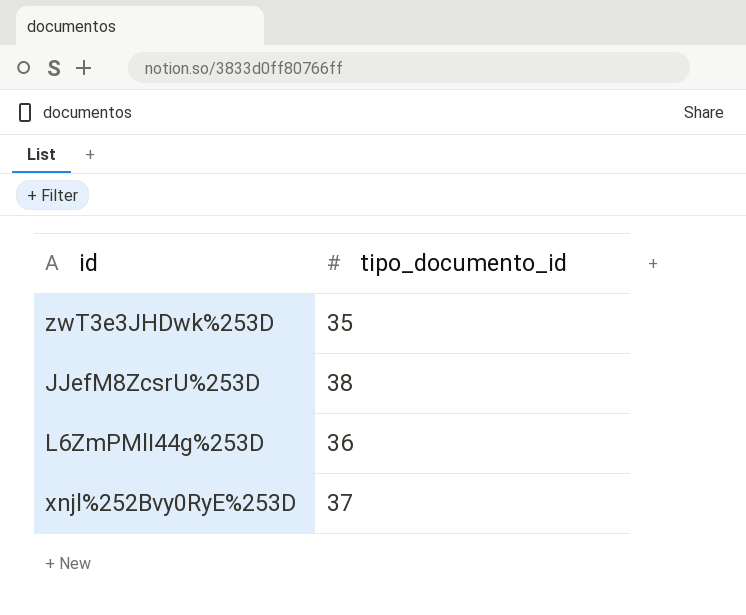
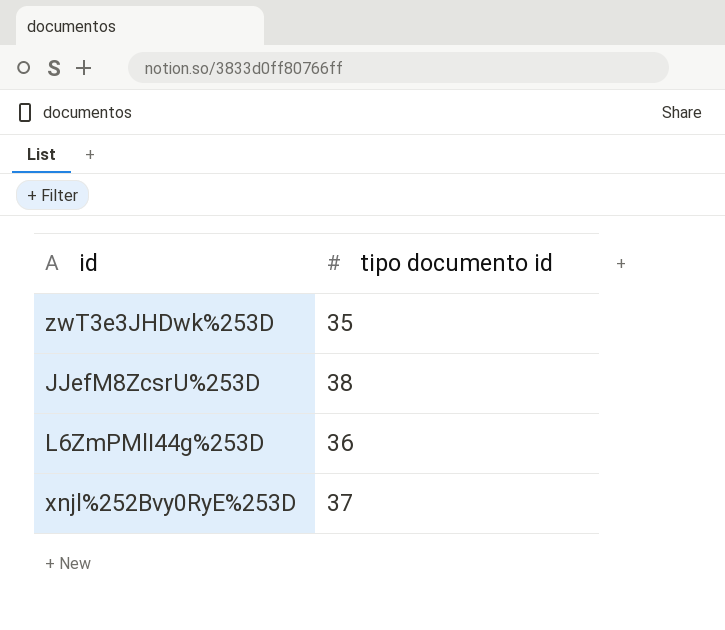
column name: tipo_documento_id -> tipo documento id

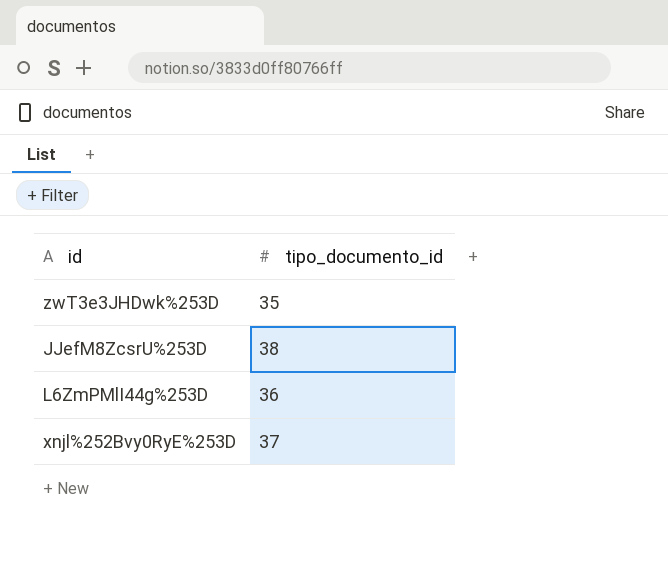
column name: tipo documento id -> tipo_documento_id

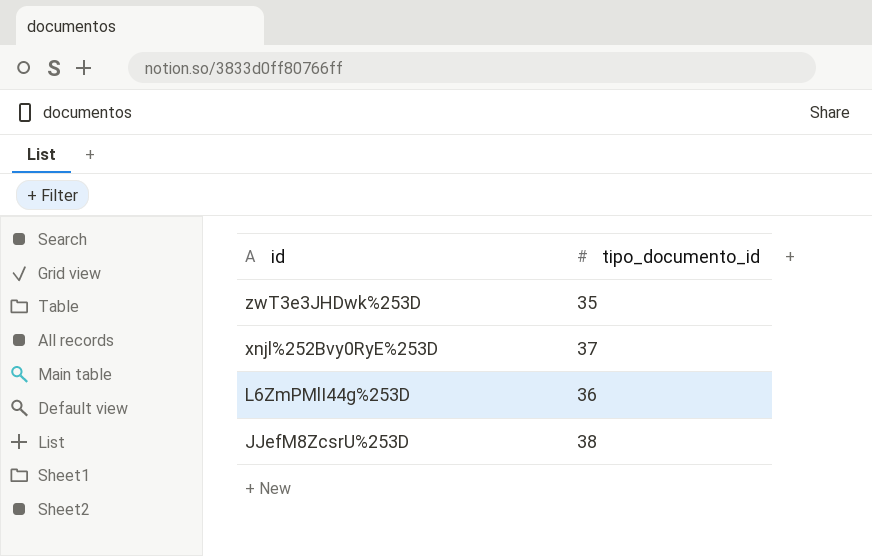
row order: none -> id descending

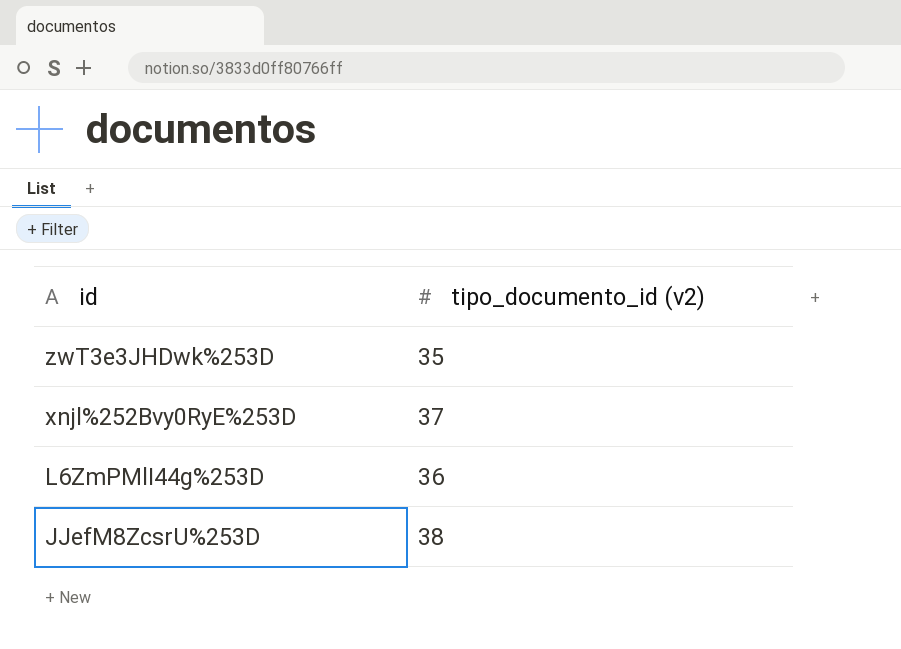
column name: tipo_documento_id -> tipo_documento_id (v2)

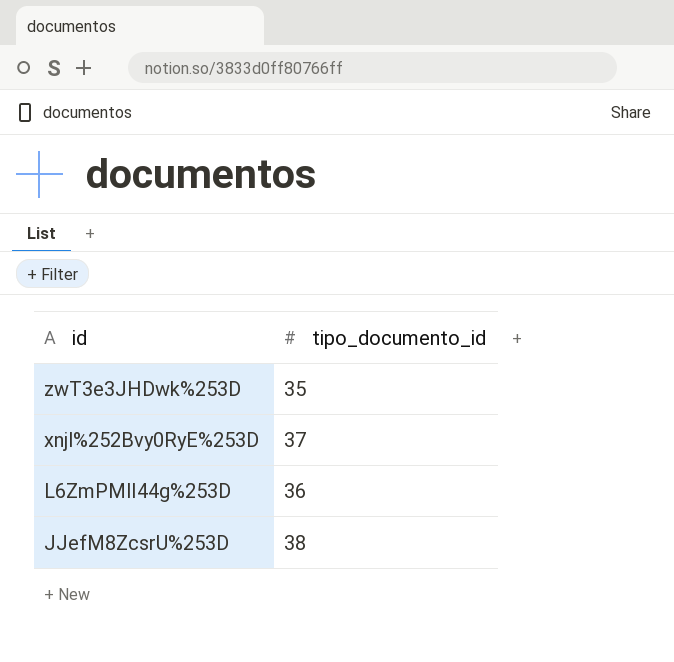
column name: tipo_documento_id (v2) -> tipo_documento_id

